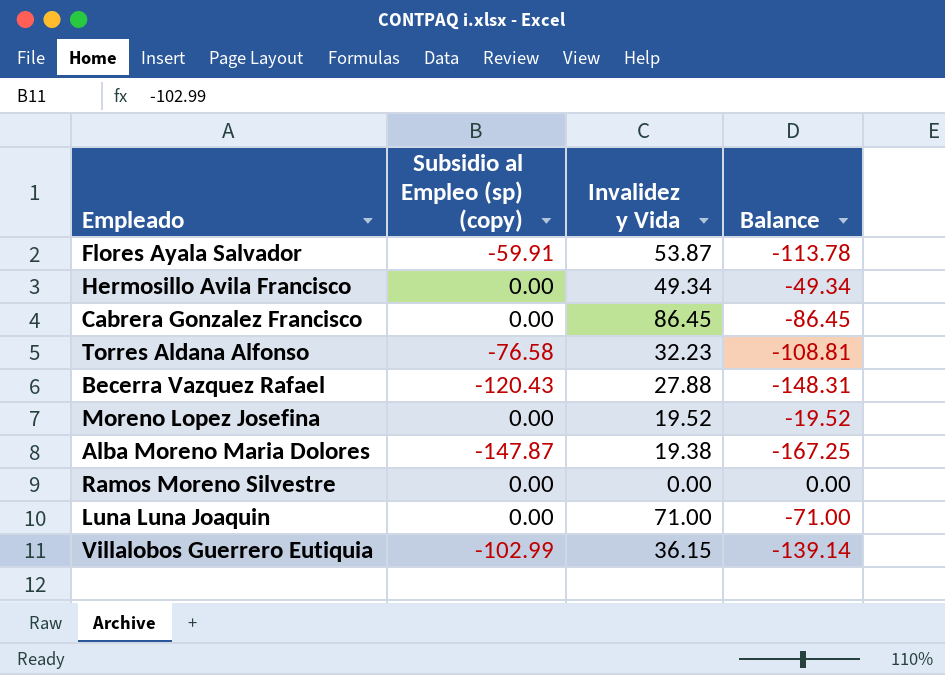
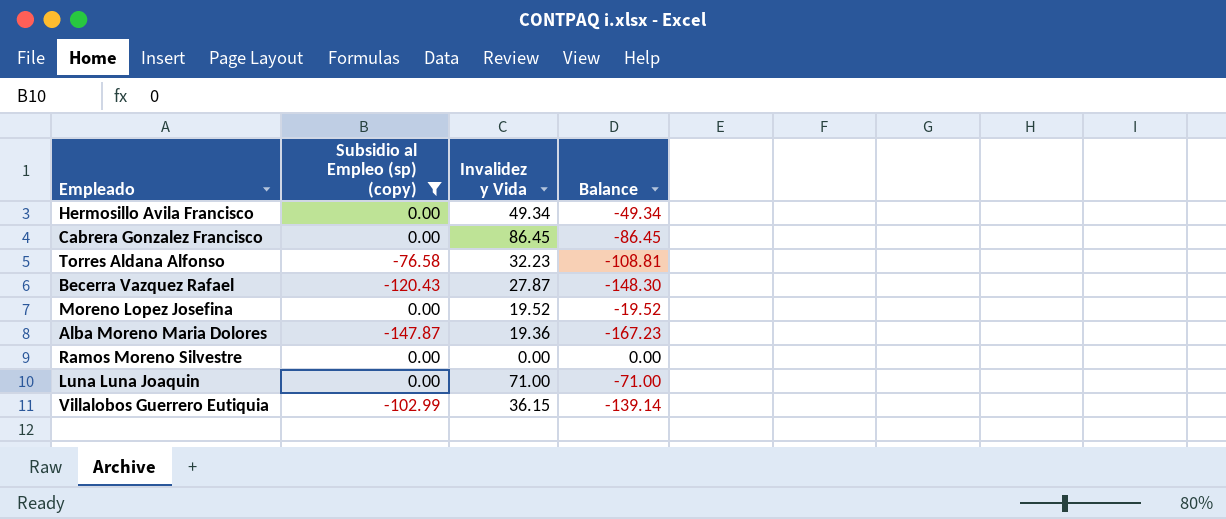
filter: none -> Subsidio al Empleo (sp) (copy) != -59.91
Becerra Vazquez Rafael | Invalidez y Vida: 27.88 -> 27.87
Becerra Vazquez Rafael | Balance: -148.31 -> -148.30
Alba Moreno Maria Dolores | Invalidez y Vida: 19.38 -> 19.36
Alba Moreno Maria Dolores | Balance: -167.25 -> -167.23

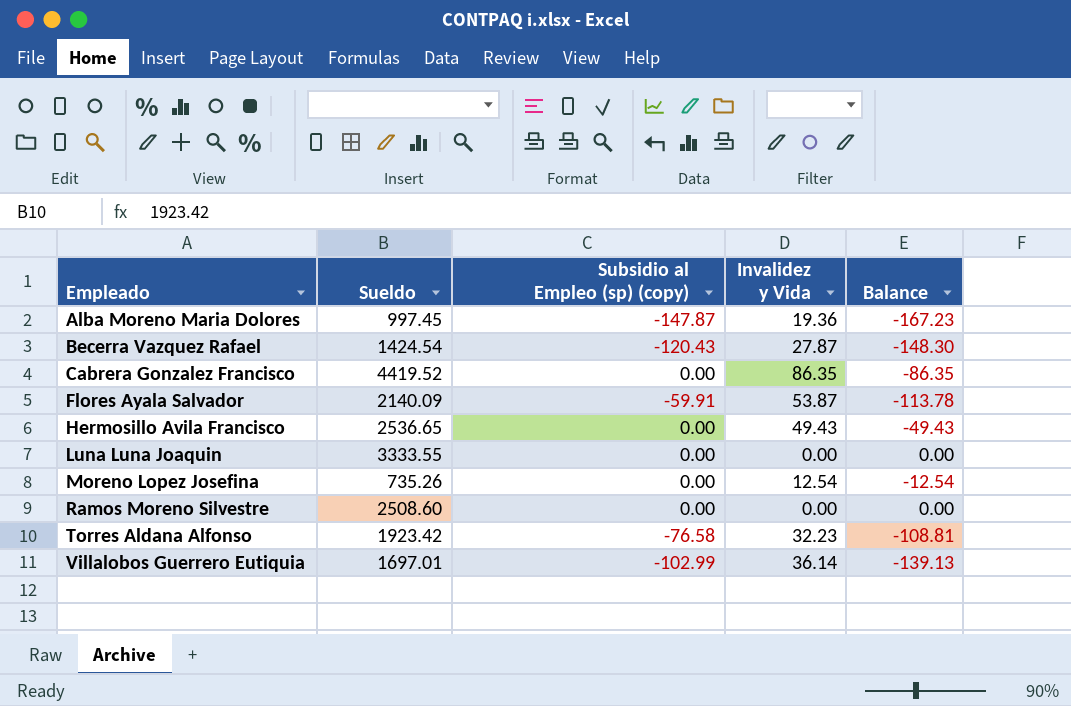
filter: Subsidio al Empleo (sp) (copy) != -59.91 -> none
row order: none -> Empleado ascending
column Sueldo | position: none -> 2
Cabrera Gonzalez Francisco | Invalidez y Vida: 86.45 -> 86.35
Cabrera Gonzalez Francisco | Balance: -86.45 -> -86.35
Hermosillo Avila Francisco | Invalidez y Vida: 49.34 -> 49.43
Hermosillo Avila Francisco | Balance: -49.34 -> -49.43
Luna Luna Joaquin | Invalidez y Vida: 71.00 -> 0.00
Luna Luna Joaquin | Balance: -71.00 -> 0.00
Moreno Lopez Josefina | Invalidez y Vida: 19.52 -> 12.54
Moreno Lopez Josefina | Balance: -19.52 -> -12.54
Villalobos Guerrero Eutiquia | Invalidez y Vida: 36.15 -> 36.14
Villalobos Guerrero Eutiquia | Balance: -139.14 -> -139.13

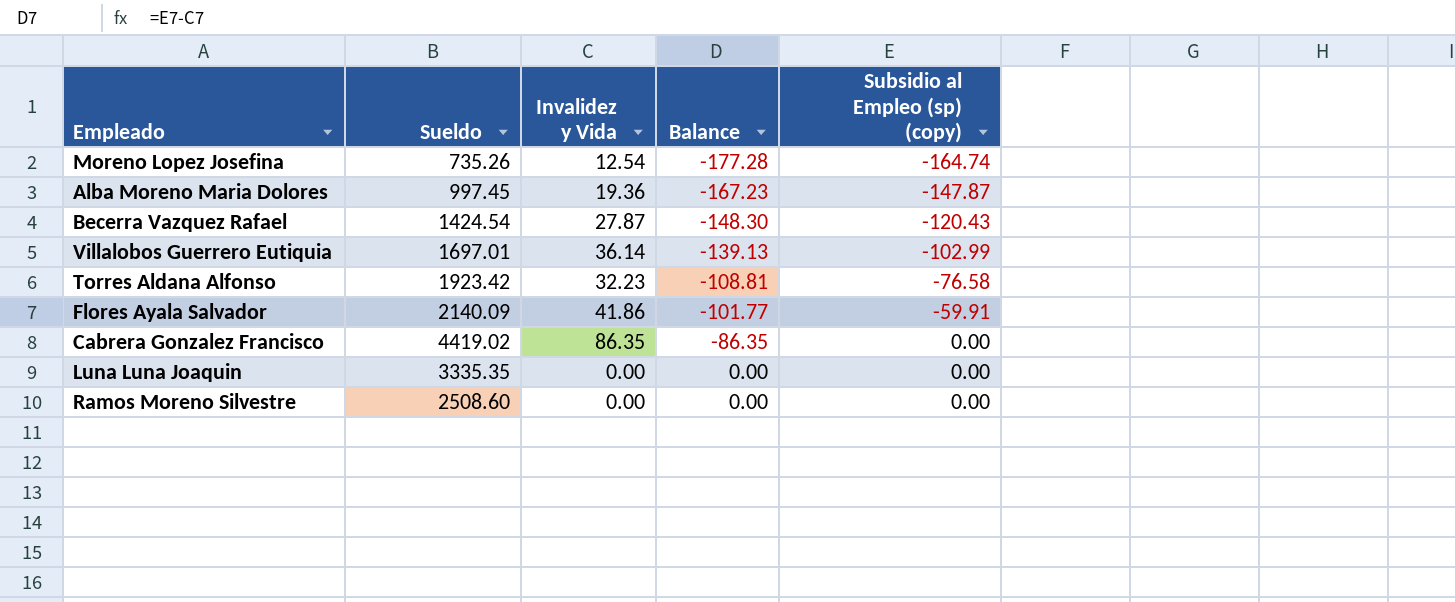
row order: Empleado ascending -> Balance ascending
column Subsidio al Empleo (sp) (copy) | position: 3 -> 5
row Hermosillo Avila Francisco: 2536.65 | 0.00 | 49.43 | -49.43 -> none
Moreno Lopez Josefina | Balance: -12.54 -> -177.28
Moreno Lopez Josefina | Subsidio al Empleo (sp) (copy): 0.00 -> -164.74
Flores Ayala Salvador | Invalidez y Vida: 53.87 -> 41.86
Flores Ayala Salvador | Balance: -113.78 -> -101.77
Cabrera Gonzalez Francisco | Sueldo: 4419.52 -> 4419.02
Luna Luna Joaquin | Sueldo: 3333.55 -> 3335.35

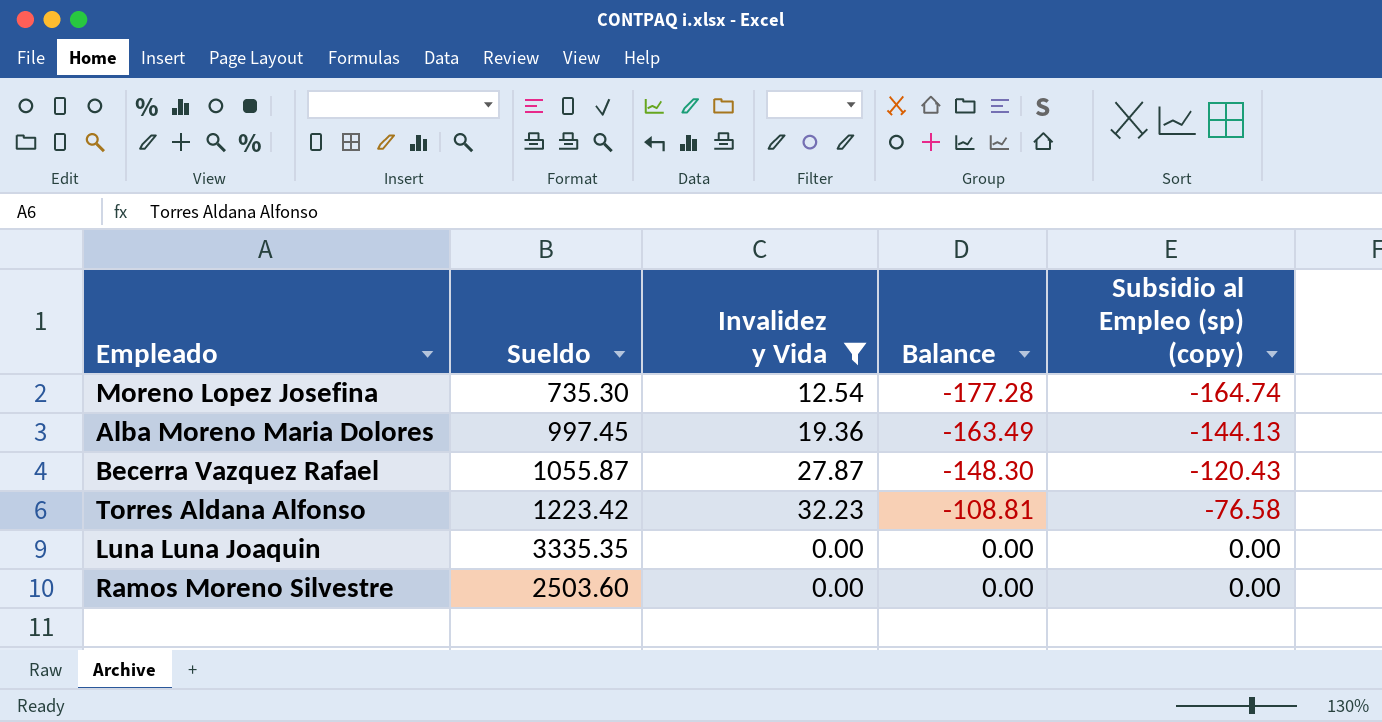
filter: none -> Invalidez y Vida <= 32.23
Moreno Lopez Josefina | Sueldo: 735.26 -> 735.30
Alba Moreno Maria Dolores | Balance: -167.23 -> -163.49
Alba Moreno Maria Dolores | Subsidio al Empleo (sp) (copy): -147.87 -> -144.13
Becerra Vazquez Rafael | Sueldo: 1424.54 -> 1055.87
Torres Aldana Alfonso | Sueldo: 1923.42 -> 1223.42
Ramos Moreno Silvestre | Sueldo: 2508.60 -> 2503.60

